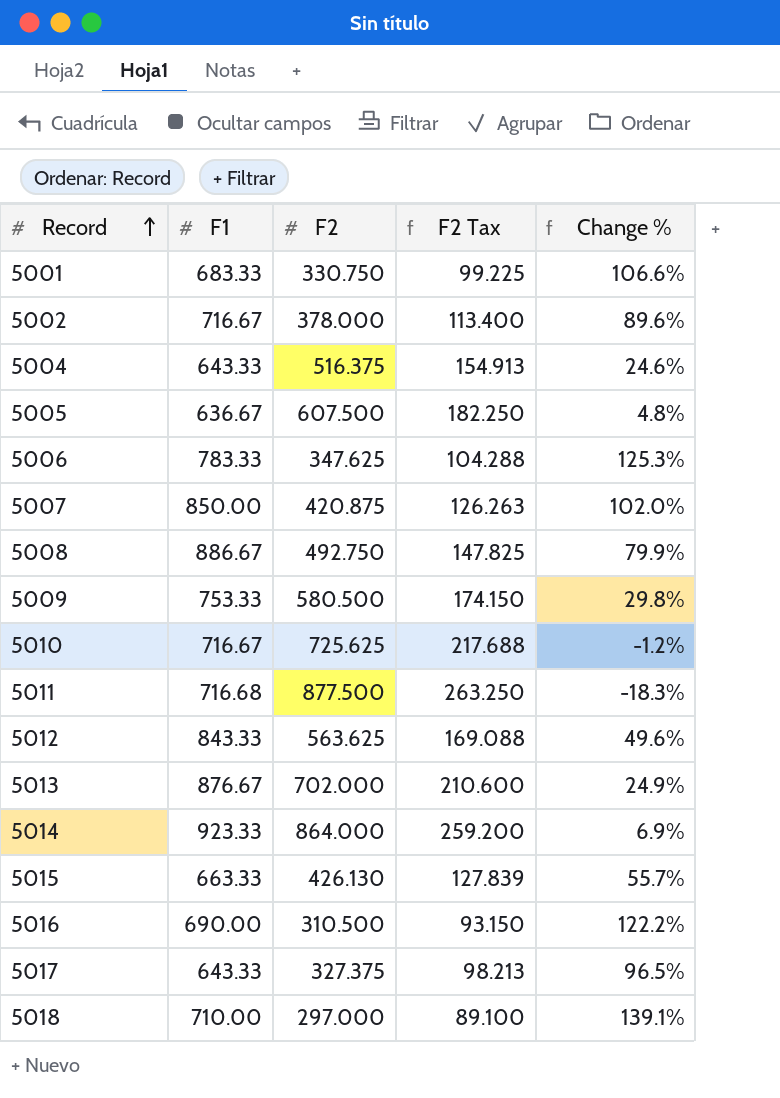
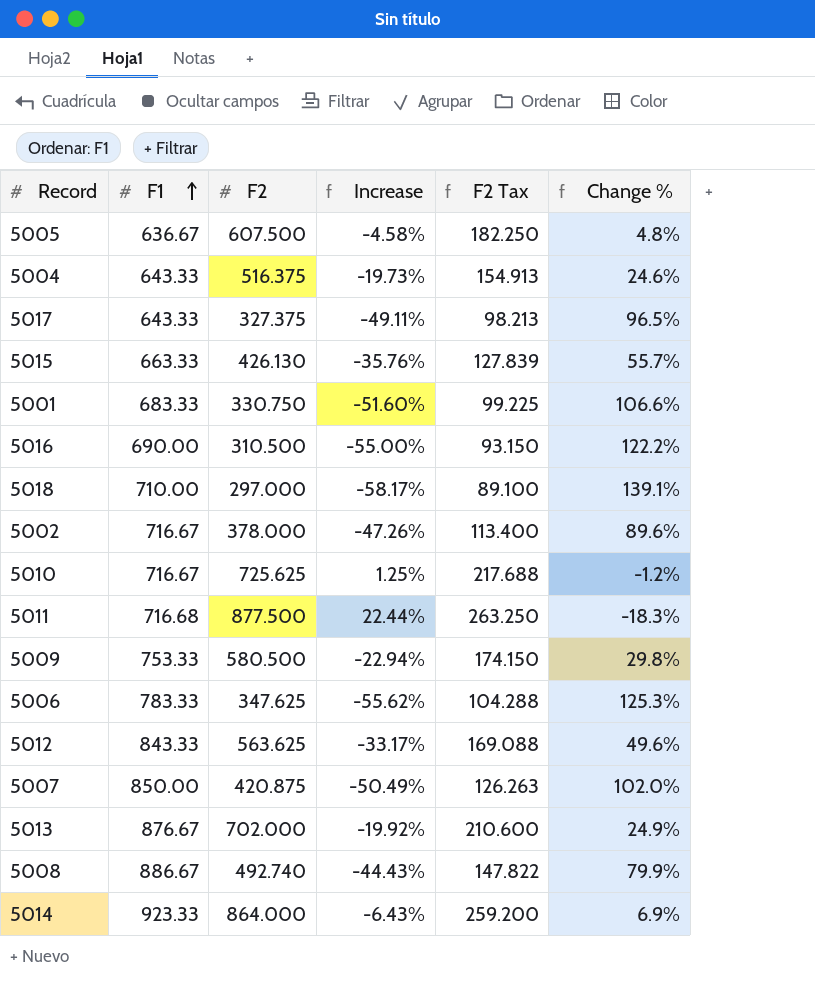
row order: Record ascending -> F1 ascending
column Increase | formula: none -> ([F2] - [F1]) / [F1]
5008 | F2: 492.750 -> 492.740
5008 | F2 Tax: 147.825 -> 147.822

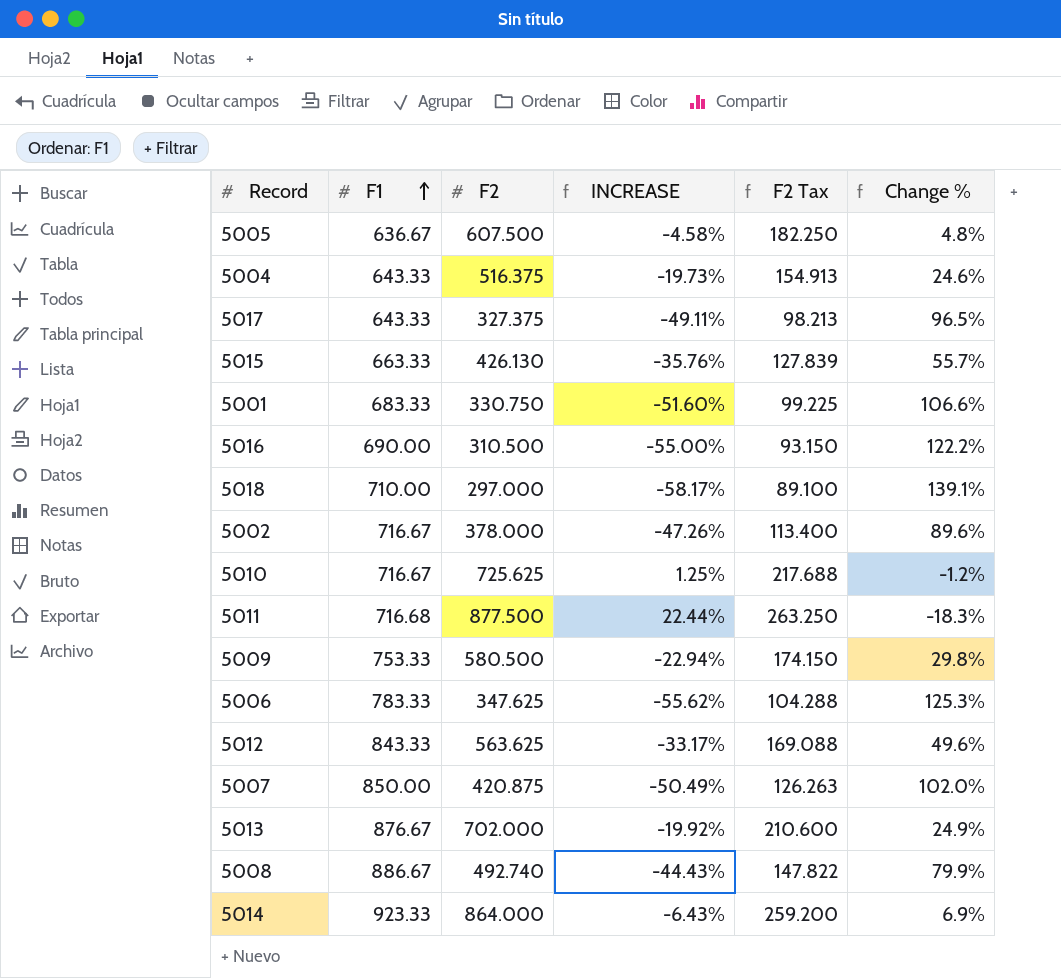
column name: Increase -> INCREASE

